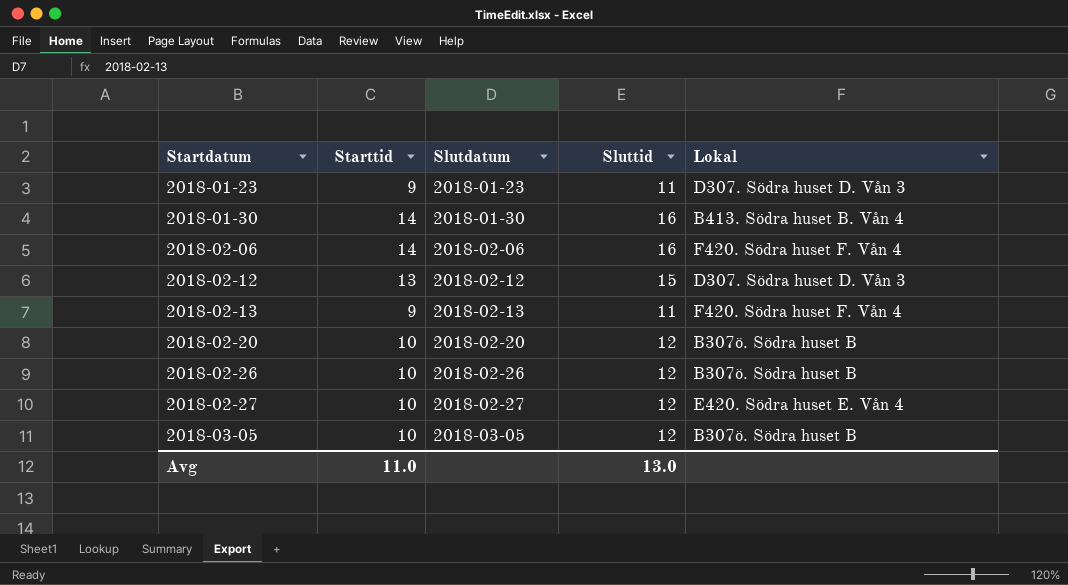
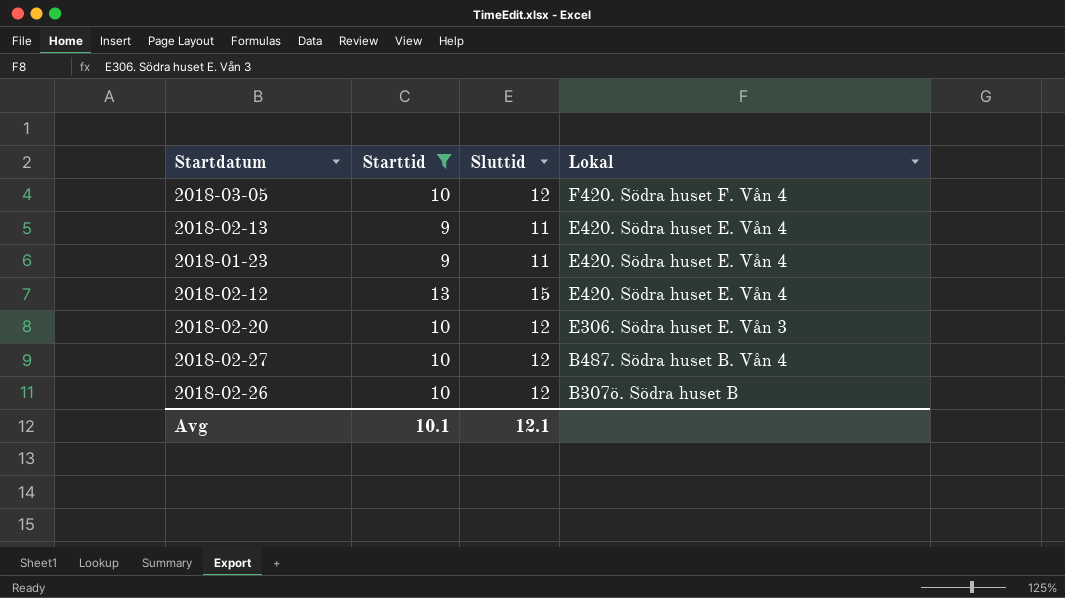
filter: none -> Starttid != 14
row order: Startdatum ascending -> Lokal descending
column Slutdatum | position: 3 -> none
2018-03-05 | Lokal: B307ö. Södra huset B -> F420. Södra huset F. Vån 4
2018-02-13 | Lokal: F420. Södra huset F. Vån 4 -> E420. Södra huset E. Vån 4
2018-01-23 | Lokal: D307. Södra huset D. Vån 3 -> E420. Södra huset E. Vån 4
2018-02-12 | Lokal: D307. Södra huset D. Vån 3 -> E420. Södra huset E. Vån 4
2018-02-20 | Lokal: B307ö. Södra huset B -> E306. Södra huset E. Vån 3
2018-02-27 | Lokal: E420. Södra huset E. Vån 4 -> B487. Södra huset B. Vån 4
Avg | Starttid: 11.0 -> 10.1
Avg | Sluttid: 13.0 -> 12.1

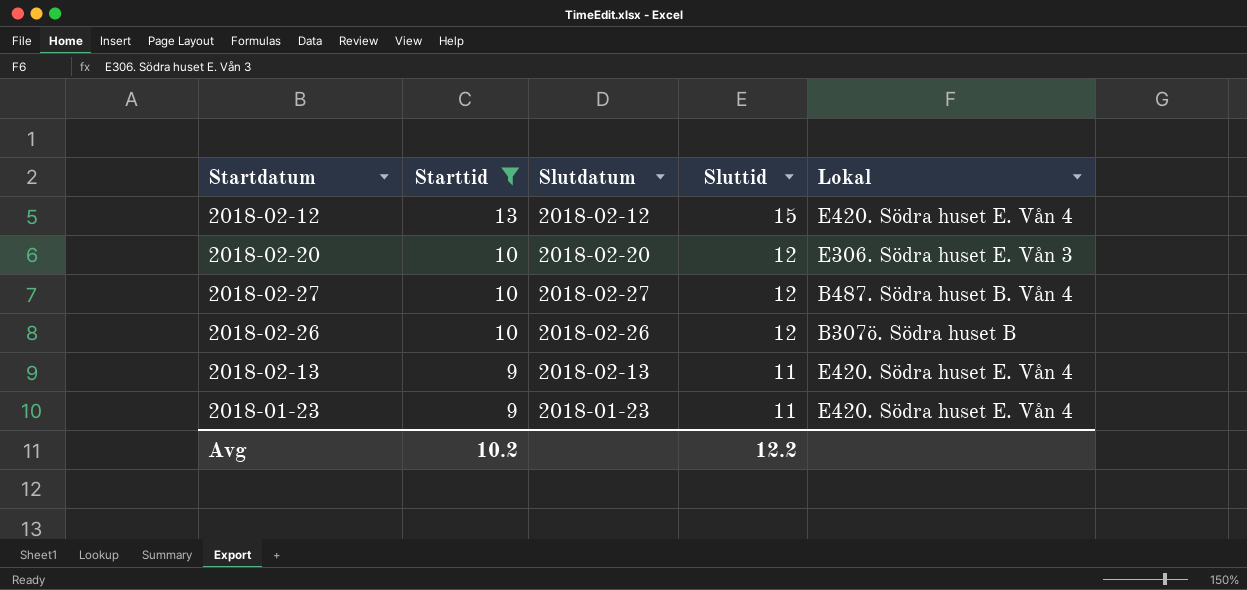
row order: Lokal descending -> Starttid descending
column Slutdatum | position: none -> 3
row 2018-03-05: 10 | 12 | F420. Södra huset F. Vån 4 -> none
Avg | Starttid: 10.1 -> 10.2
Avg | Sluttid: 12.1 -> 12.2

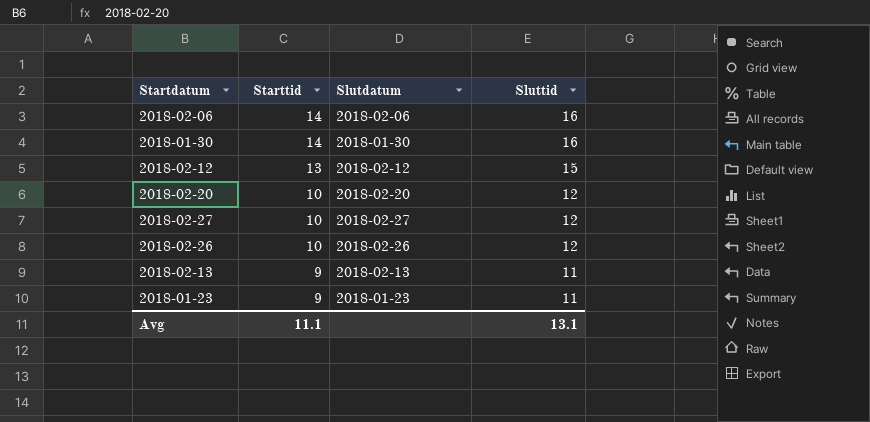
filter: Starttid != 14 -> none
column Lokal | position: 5 -> none
Avg | Starttid: 10.2 -> 11.1
Avg | Sluttid: 12.2 -> 13.1

